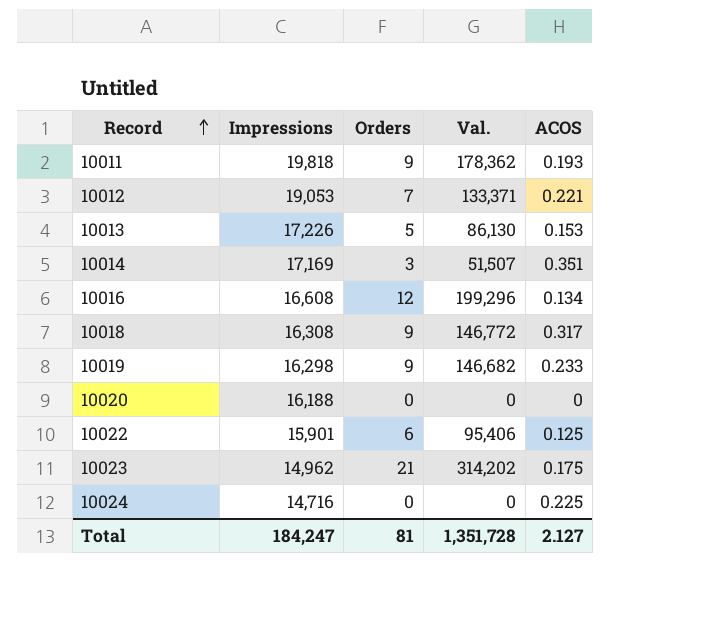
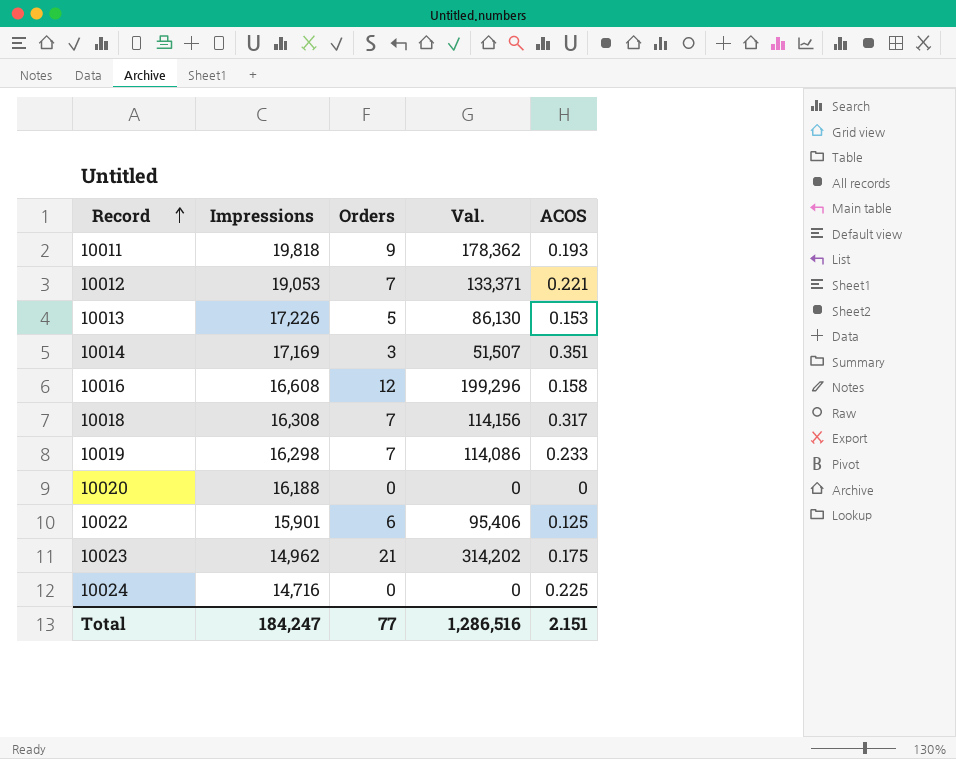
10016 | ACOS: 0.134 -> 0.158
10018 | Orders: 9 -> 7
10018 | Val.: 146,772 -> 114,156
10019 | Orders: 9 -> 7
10019 | Val.: 146,682 -> 114,086
Total | Orders: 81 -> 77
Total | Val.: 1,351,728 -> 1,286,516
Total | ACOS: 2.127 -> 2.151

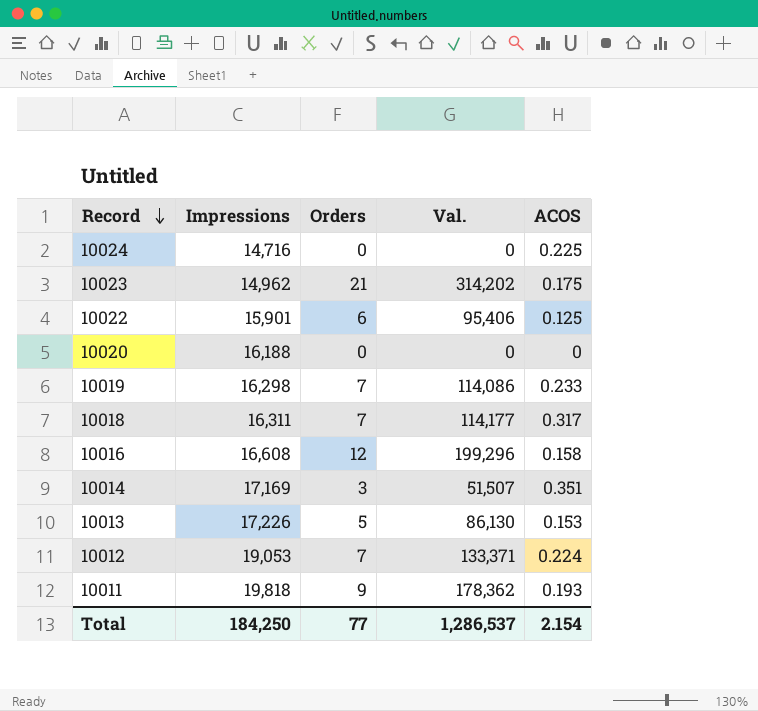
row order: Record ascending -> Record descending
10018 | Impressions: 16,308 -> 16,311
10018 | Val.: 114,156 -> 114,177
10012 | ACOS: 0.221 -> 0.224
Total | Impressions: 184,247 -> 184,250
Total | Val.: 1,286,516 -> 1,286,537
Total | ACOS: 2.151 -> 2.154

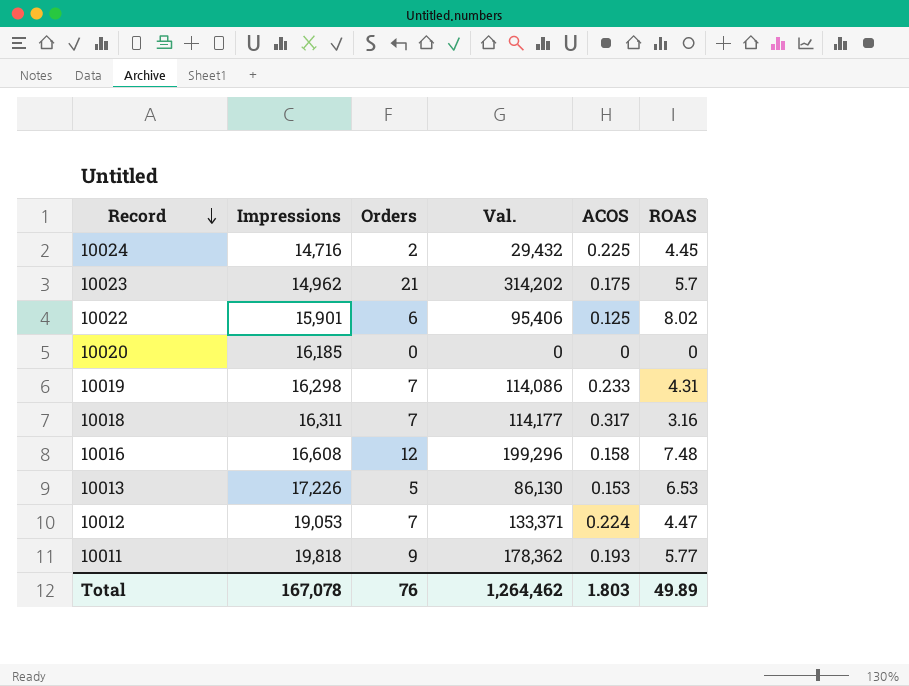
column ROAS | position: none -> 6
row 10014: 17,169 | 3 | 51,507 | 0.351 -> none
10024 | Orders: 0 -> 2
10024 | Val.: 0 -> 29,432
10020 | Impressions: 16,188 -> 16,185
Total | Impressions: 184,250 -> 167,078
Total | Orders: 77 -> 76
Total | Val.: 1,286,537 -> 1,264,462
Total | ACOS: 2.154 -> 1.803

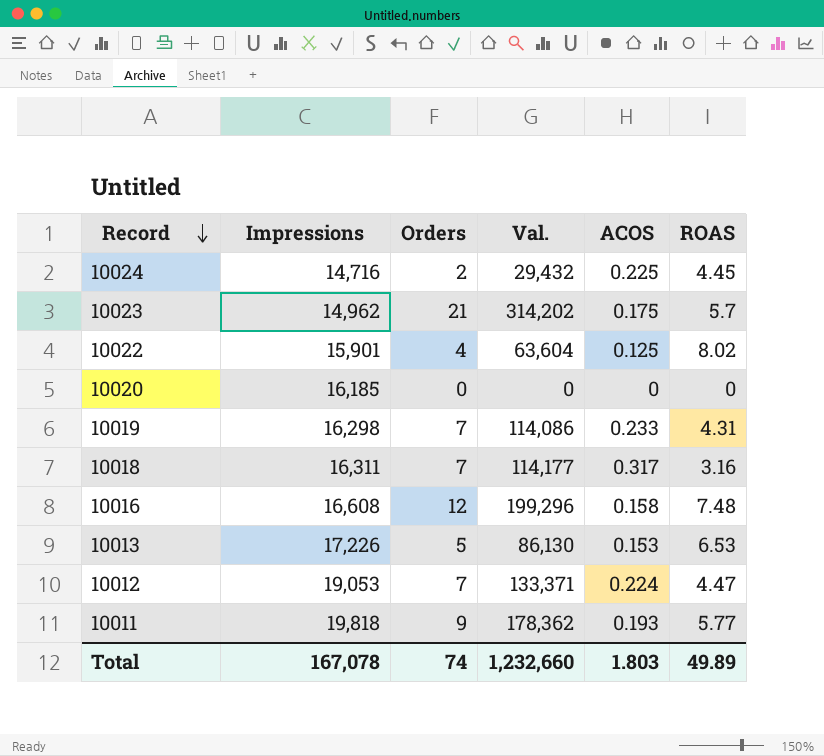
10022 | Orders: 6 -> 4
10022 | Val.: 95,406 -> 63,604
Total | Orders: 76 -> 74
Total | Val.: 1,264,462 -> 1,232,660

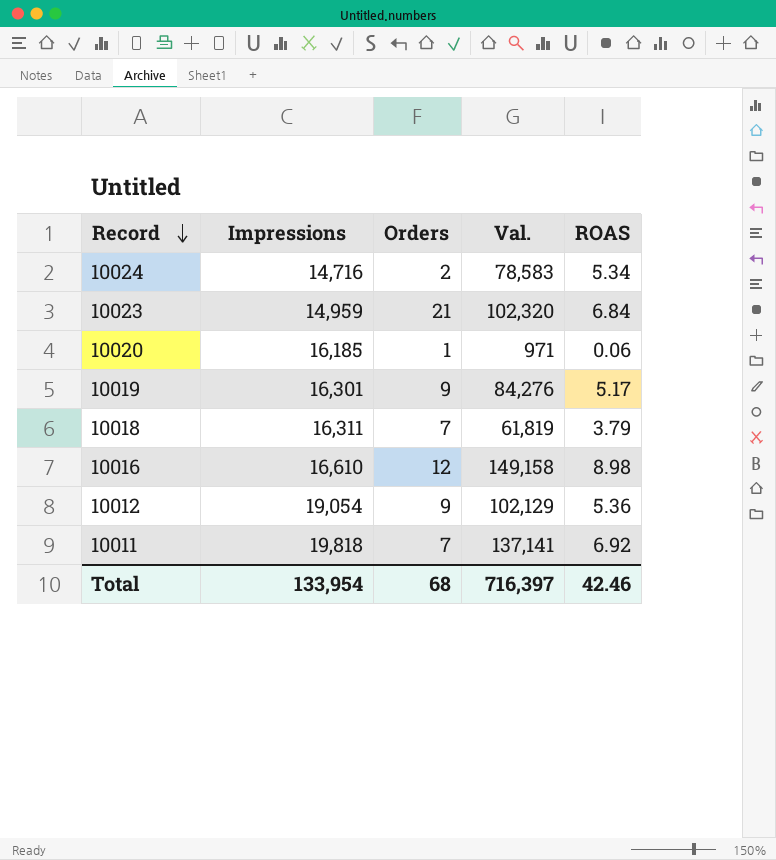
column ACOS | position: 5 -> none
column Val. | formula: [Impressions] * [Orders] -> [Impressions] * [ROAS]
row 10022: 15,901 | 4 | 63,604 | 0.125 | 8.02 -> none
row 10013: 17,226 | 5 | 86,130 | 0.153 | 6.53 -> none
10024 | ROAS: 4.45 -> 5.34
10023 | Impressions: 14,962 -> 14,959
10023 | ROAS: 5.7 -> 6.84
10020 | Orders: 0 -> 1
10020 | ROAS: 0 -> 0.06
10019 | Impressions: 16,298 -> 16,301
10019 | Orders: 7 -> 9
10019 | ROAS: 4.31 -> 5.17
10018 | ROAS: 3.16 -> 3.79
10016 | Impressions: 16,608 -> 16,610
10016 | ROAS: 7.48 -> 8.98
10012 | Impressions: 19,053 -> 19,054
10012 | Orders: 7 -> 9
10012 | ROAS: 4.47 -> 5.36
10011 | Orders: 9 -> 7
10011 | ROAS: 5.77 -> 6.92
Total | Impressions: 167,078 -> 133,954
Total | Orders: 74 -> 68
Total | Val.: 1,232,660 -> 716,397
Total | ROAS: 49.89 -> 42.46

